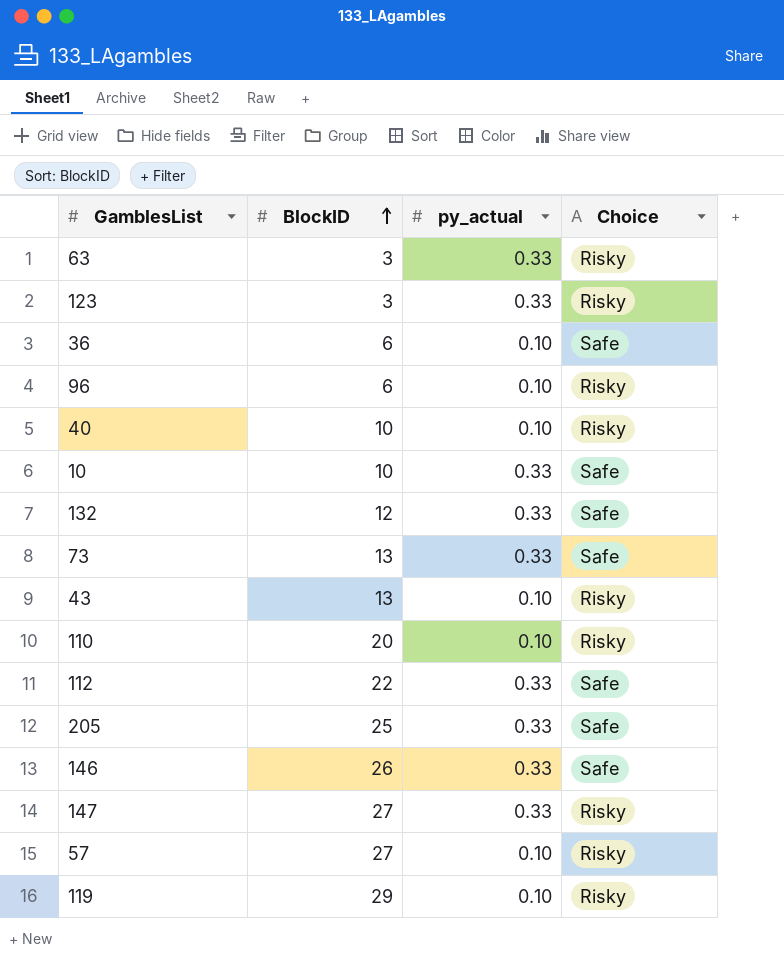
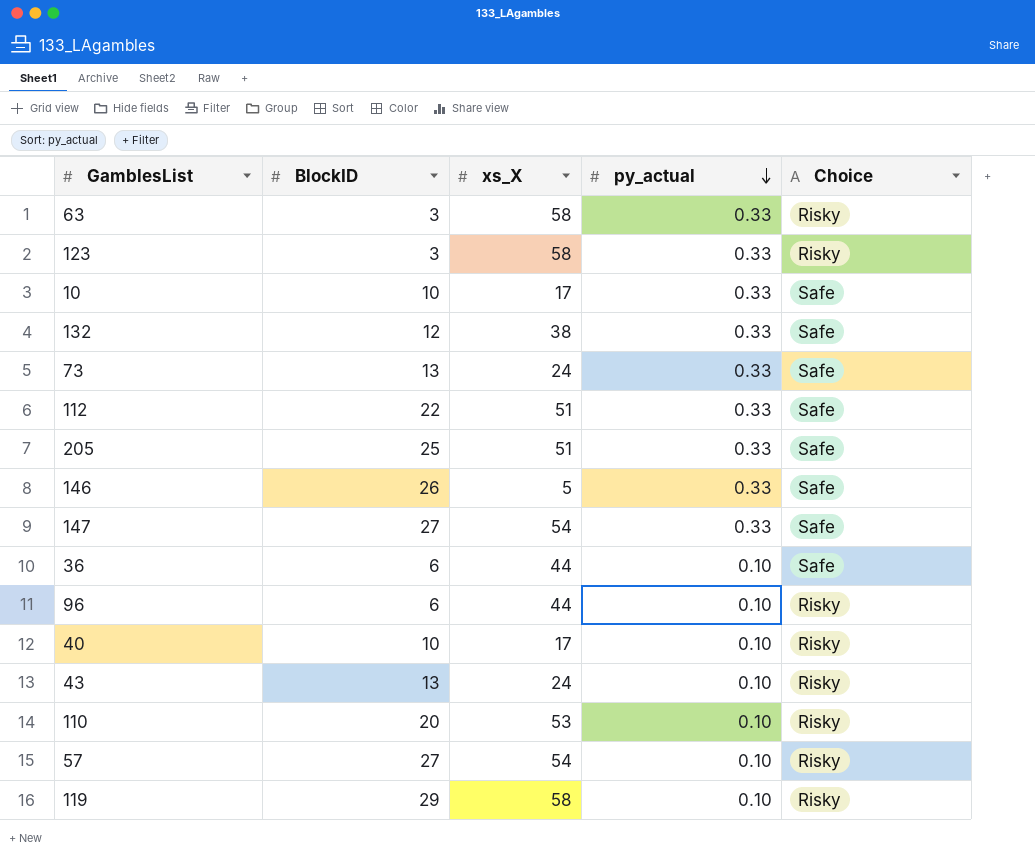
row order: BlockID ascending -> py_actual descending
column xs_X | position: none -> 3
147 | Choice: Risky -> Safe

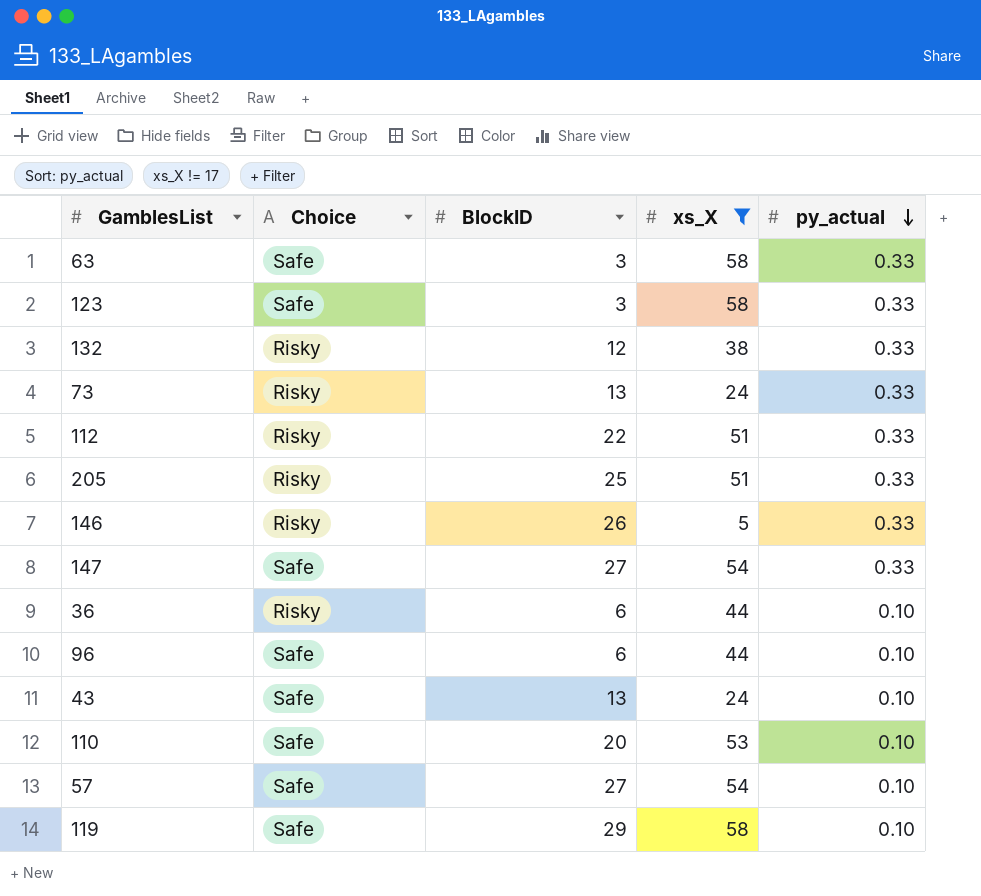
filter: none -> xs_X != 17
column Choice | position: 5 -> 2
63 | Choice: Risky -> Safe
123 | Choice: Risky -> Safe
132 | Choice: Safe -> Risky
73 | Choice: Safe -> Risky
112 | Choice: Safe -> Risky
205 | Choice: Safe -> Risky
146 | Choice: Safe -> Risky
36 | Choice: Safe -> Risky
96 | Choice: Risky -> Safe
43 | Choice: Risky -> Safe
110 | Choice: Risky -> Safe
57 | Choice: Risky -> Safe
119 | Choice: Risky -> Safe

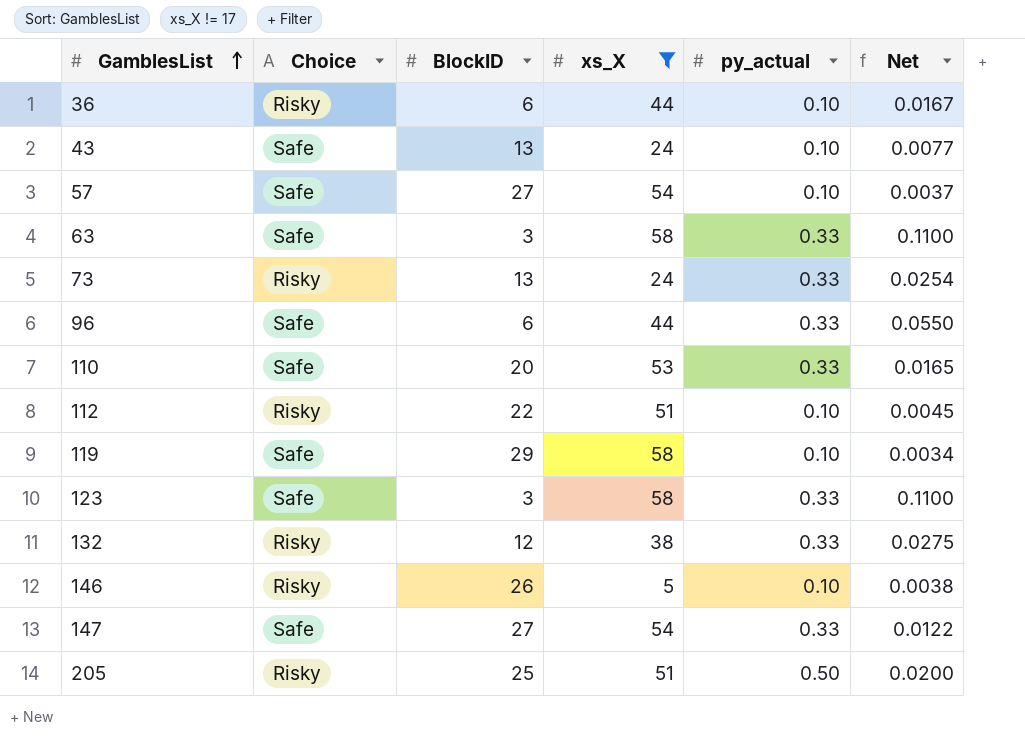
row order: py_actual descending -> GamblesList ascending
column Net | formula: none -> [py_actual] / [BlockID]
96 | py_actual: 0.10 -> 0.33
110 | py_actual: 0.10 -> 0.33
112 | py_actual: 0.33 -> 0.10
146 | py_actual: 0.33 -> 0.10
205 | py_actual: 0.33 -> 0.50

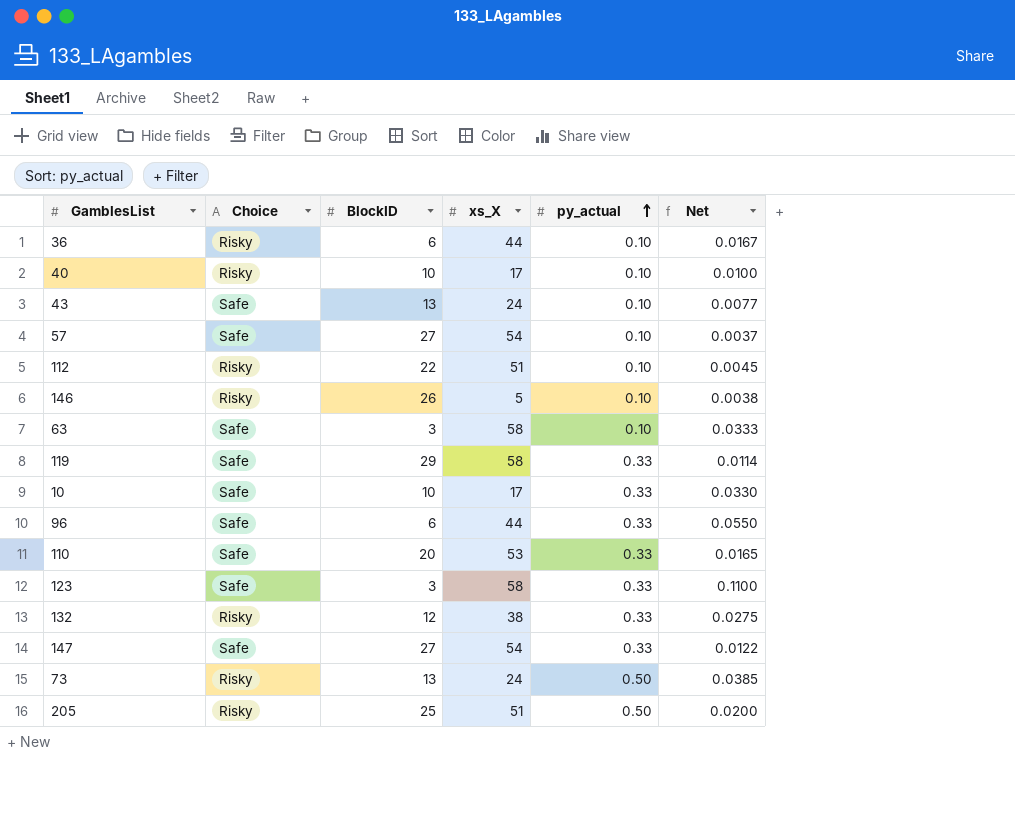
filter: xs_X != 17 -> none
row order: GamblesList ascending -> py_actual ascending
63 | py_actual: 0.33 -> 0.10
63 | Net: 0.1100 -> 0.0333
119 | py_actual: 0.10 -> 0.33
119 | Net: 0.0034 -> 0.0114
73 | py_actual: 0.33 -> 0.50
73 | Net: 0.0254 -> 0.0385

